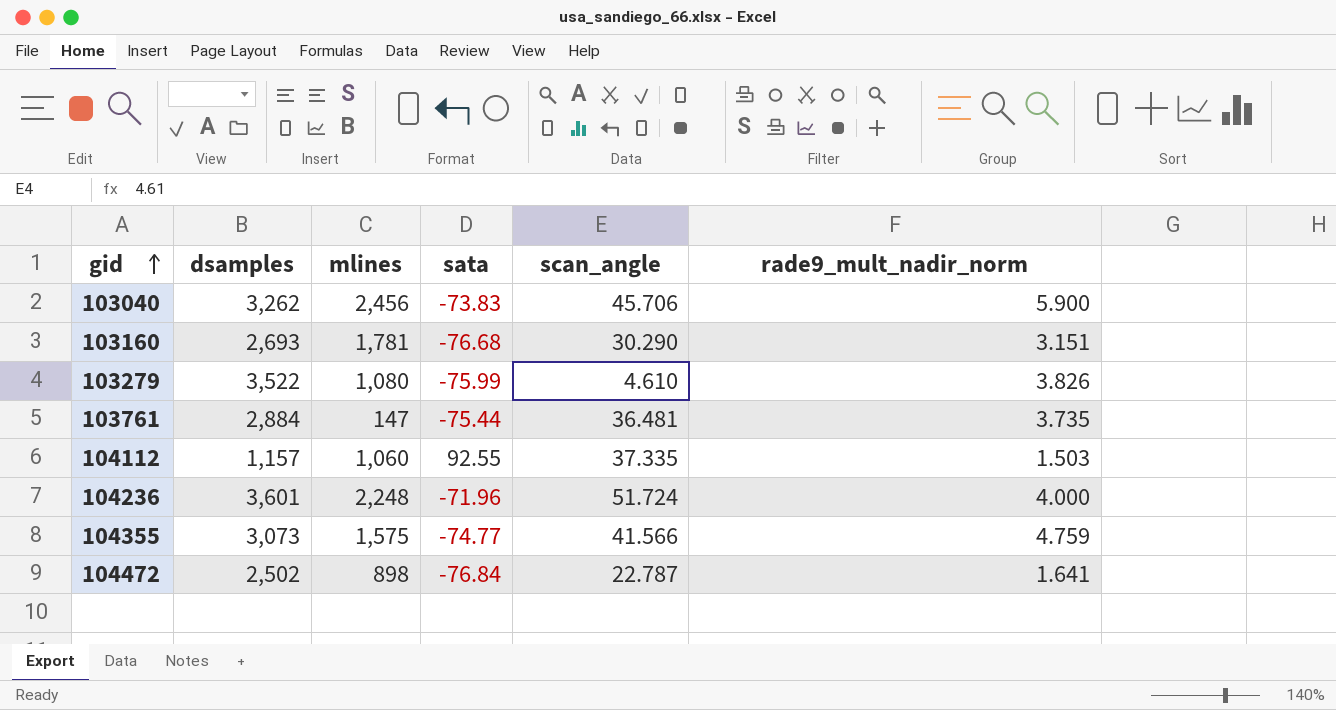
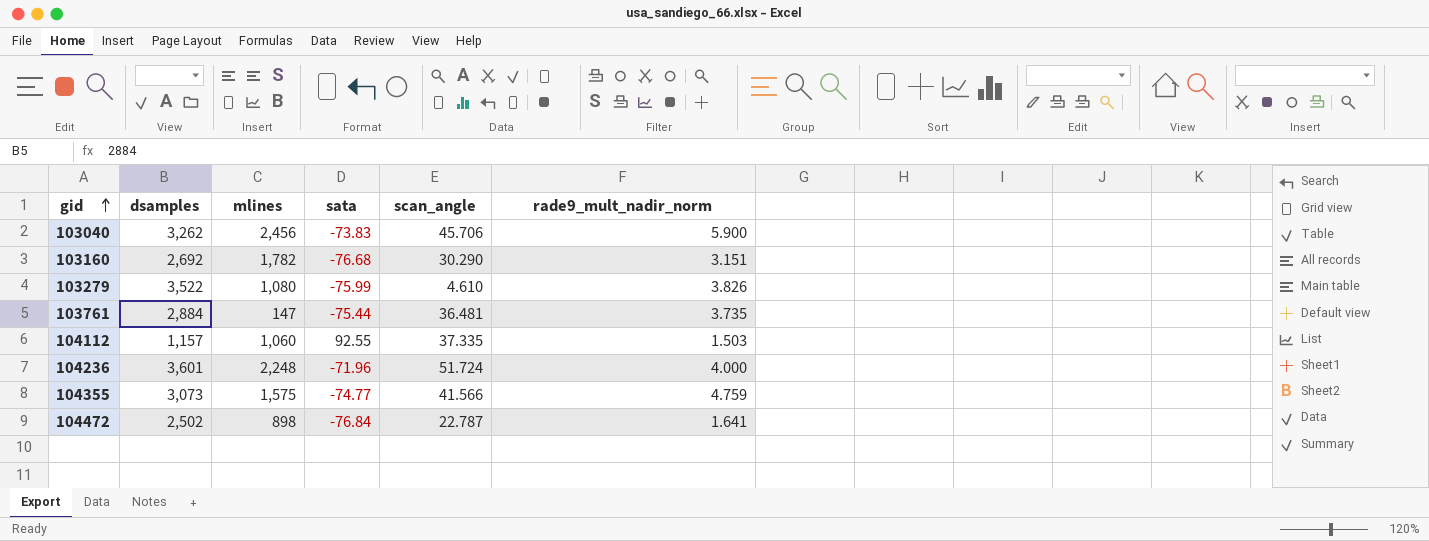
103160 | dsamples: 2,693 -> 2,692
103160 | mlines: 1,781 -> 1,782

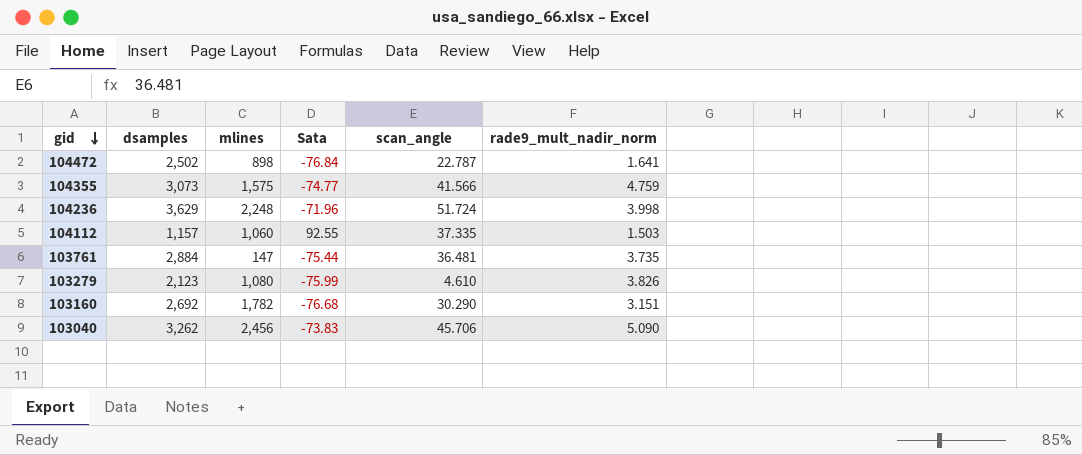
row order: gid ascending -> gid descending
column name: sata -> Sata
104236 | dsamples: 3,601 -> 3,629
104236 | rade9_mult_nadir_norm: 4.000 -> 3.998
103279 | dsamples: 3,522 -> 2,123
103040 | rade9_mult_nadir_norm: 5.900 -> 5.090

